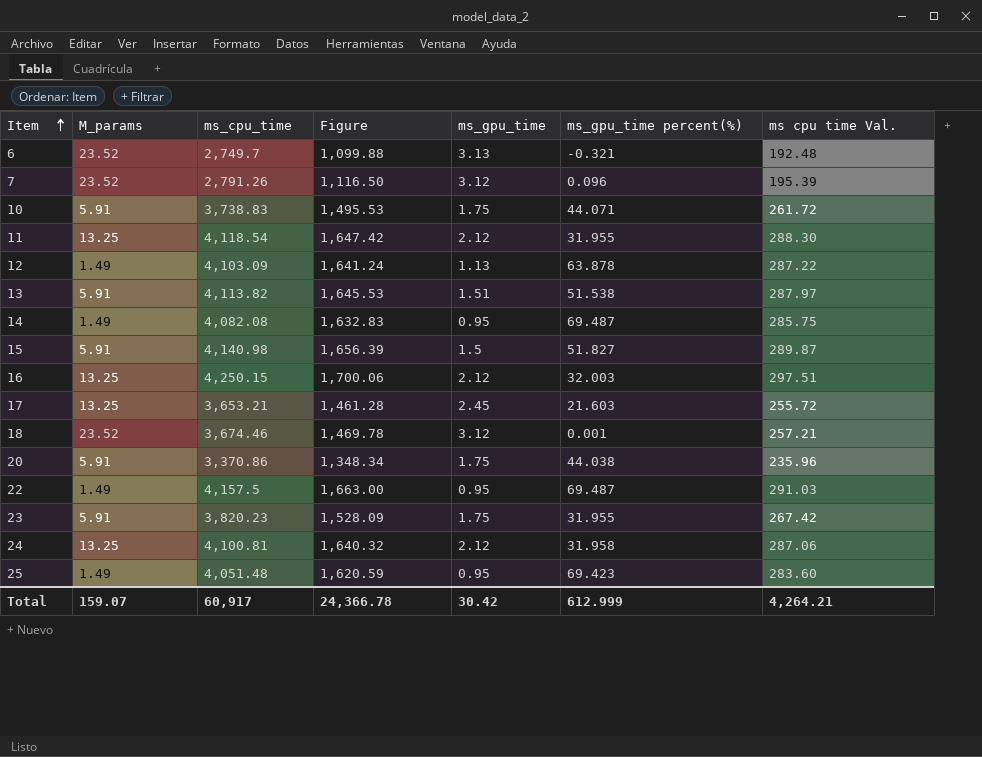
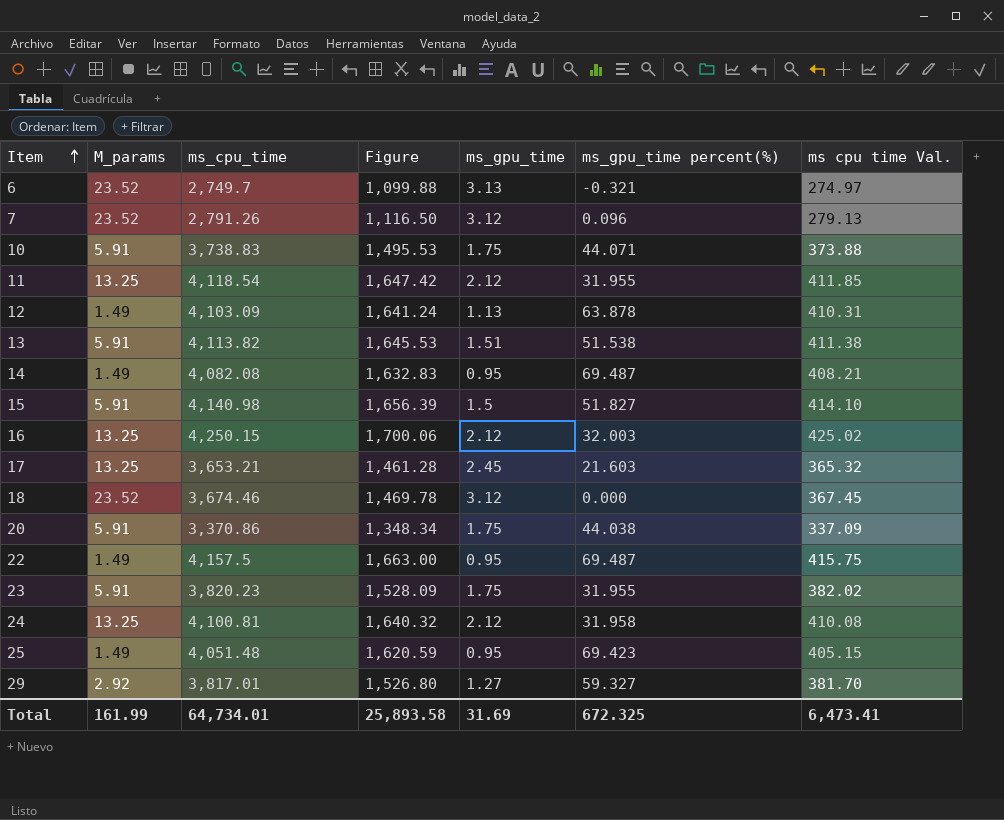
column ms cpu time Val. | formula: [ms_cpu_time] * 0.07 -> [ms_cpu_time] * 0.1
18 | ms_gpu_time percent(%): 0.001 -> 0.000
row 29: none -> 2.92 | 3,817.01 | 1,526.80 | 1.27 | 59.327 | 381.70
Total | M_params: 159.07 -> 161.99
Total | ms_cpu_time: 60,917 -> 64,734.01
Total | Figure: 24,366.78 -> 25,893.58
Total | ms_gpu_time: 30.42 -> 31.69
Total | ms_gpu_time percent(%): 612.999 -> 672.325
Total | ms cpu time Val.: 4,264.21 -> 6,473.41

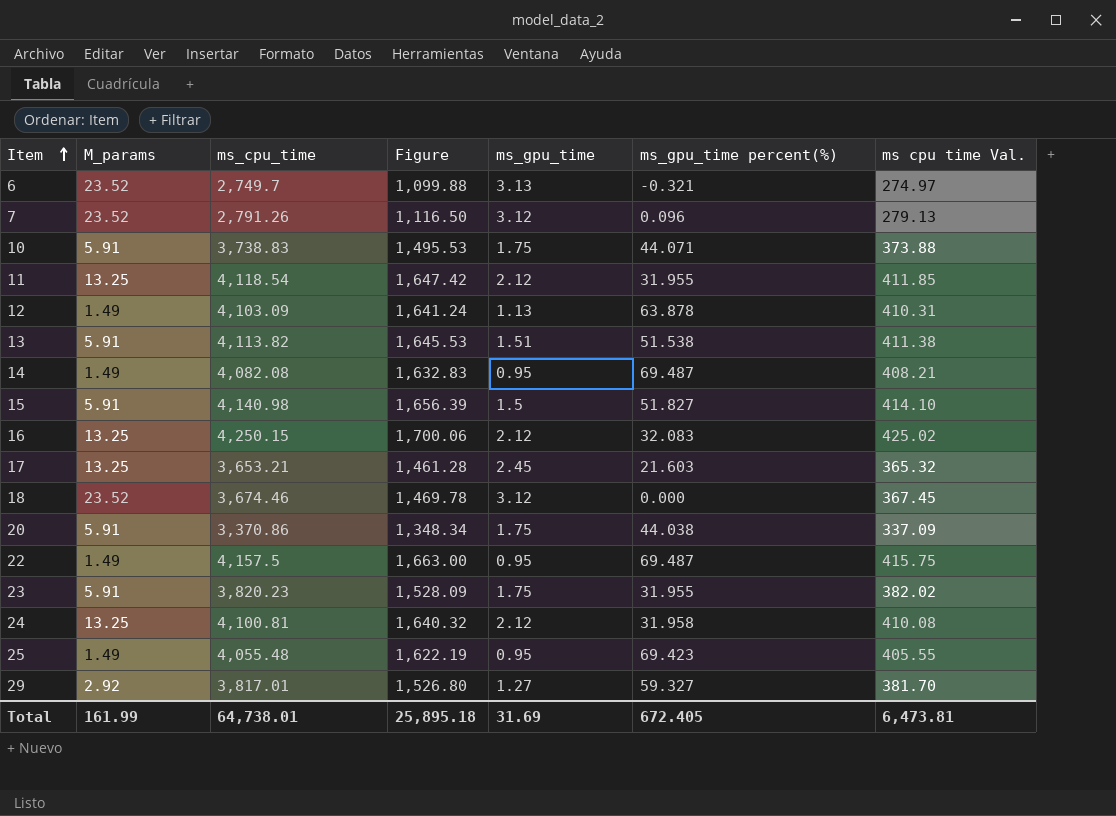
16 | ms_gpu_time percent(%): 32.003 -> 32.083
25 | ms_cpu_time: 4,051.48 -> 4,055.48
25 | Figure: 1,620.59 -> 1,622.19
25 | ms cpu time Val.: 405.15 -> 405.55
Total | ms_cpu_time: 64,734.01 -> 64,738.01
Total | Figure: 25,893.58 -> 25,895.18
Total | ms_gpu_time percent(%): 672.325 -> 672.405
Total | ms cpu time Val.: 6,473.41 -> 6,473.81

